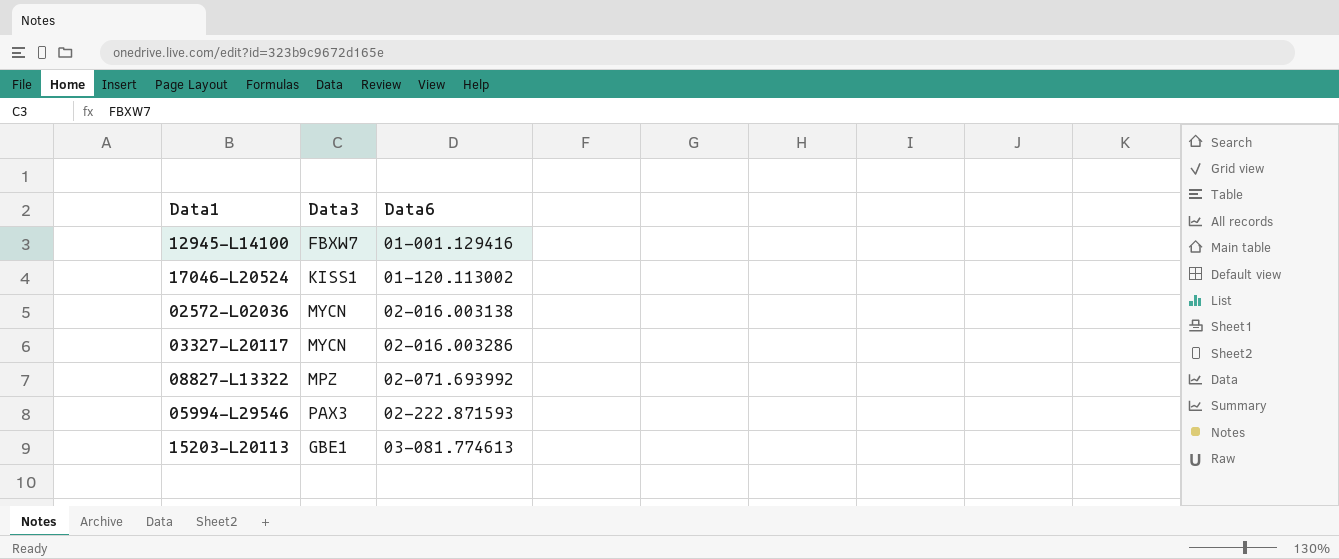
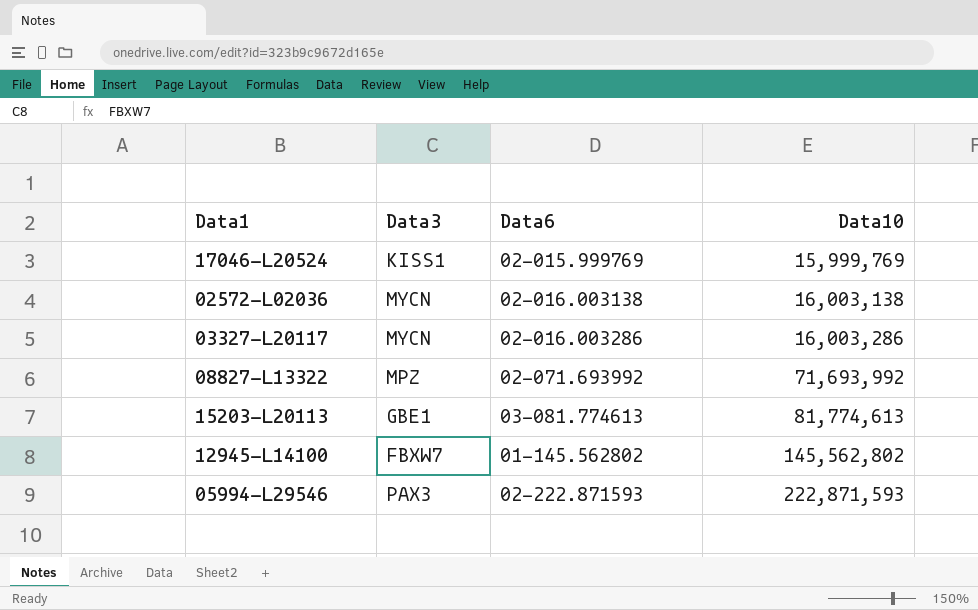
row order: Data6 ascending -> Data10 ascending
column Data10 | position: none -> 4
17046-L20524 | Data6: 01-120.113002 -> 02-015.999769
12945-L14100 | Data6: 01-001.129416 -> 01-145.562802

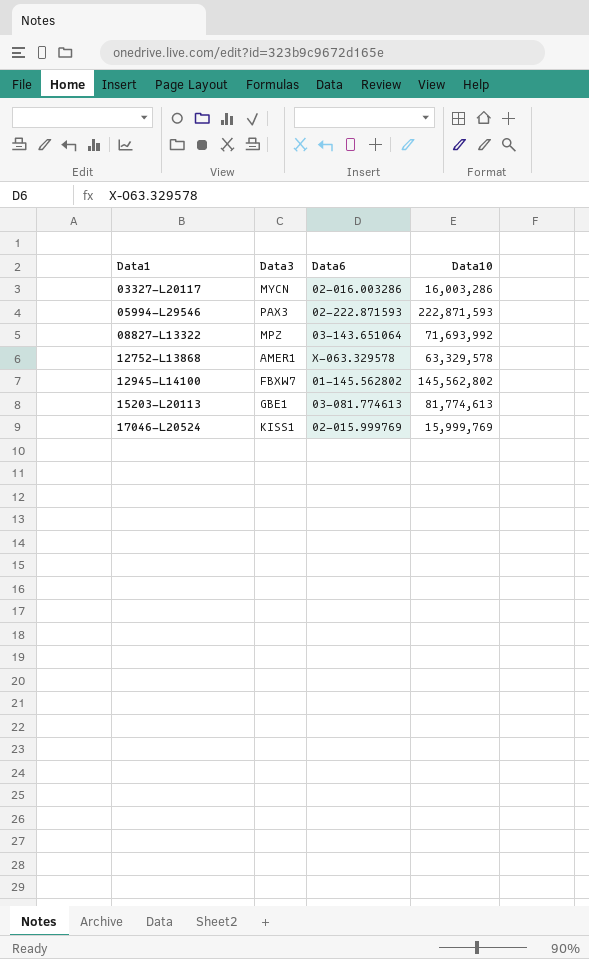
row order: Data10 ascending -> Data1 ascending
row 02572-L02036: MYCN | 02-016.003138 | 16,003,138 -> none
08827-L13322 | Data6: 02-071.693992 -> 03-143.651064
row 12752-L13868: none -> AMER1 | X-063.329578 | 63,329,578

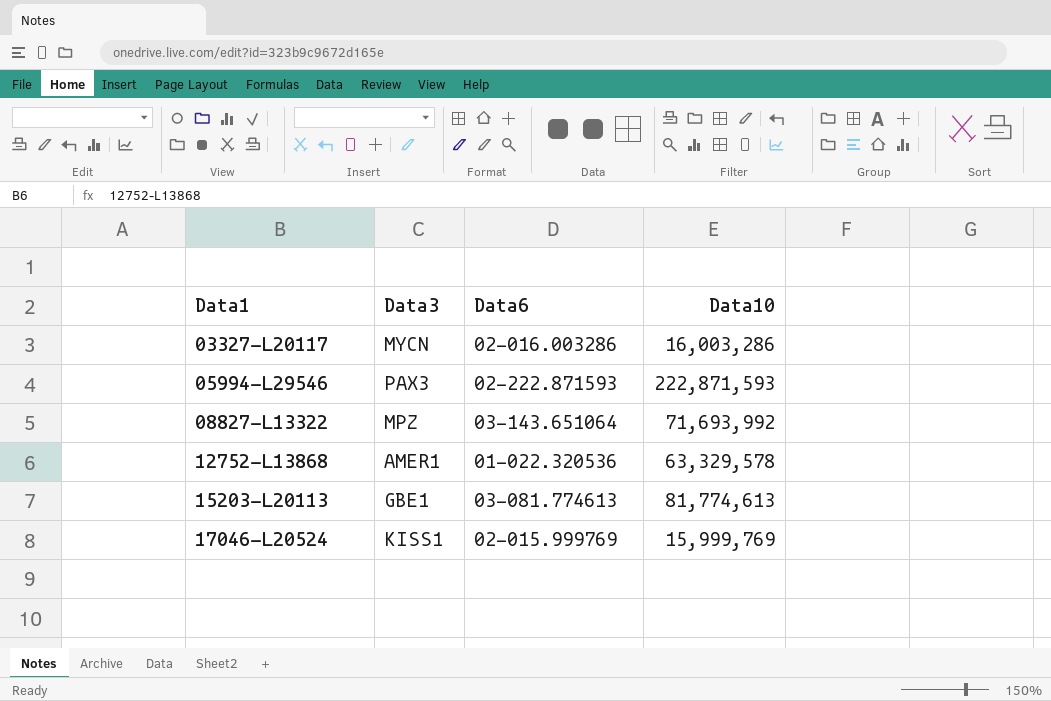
row 12945-L14100: FBXW7 | 01-145.562802 | 145,562,802 -> none
12752-L13868 | Data6: X-063.329578 -> 01-022.320536

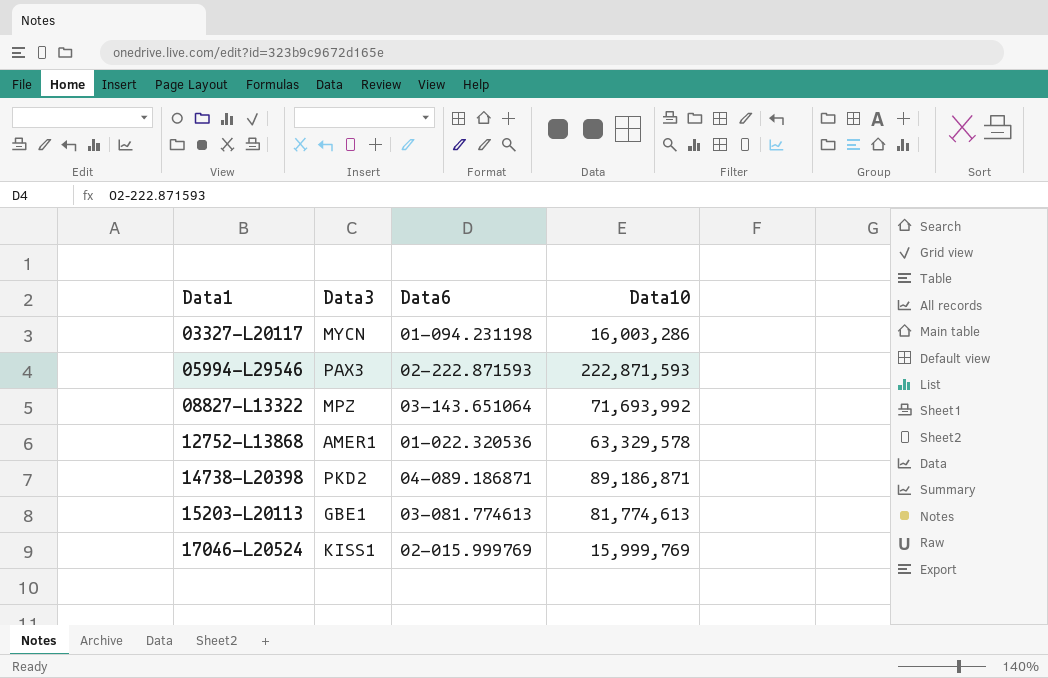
03327-L20117 | Data6: 02-016.003286 -> 01-094.231198
row 14738-L20398: none -> PKD2 | 04-089.186871 | 89,186,871

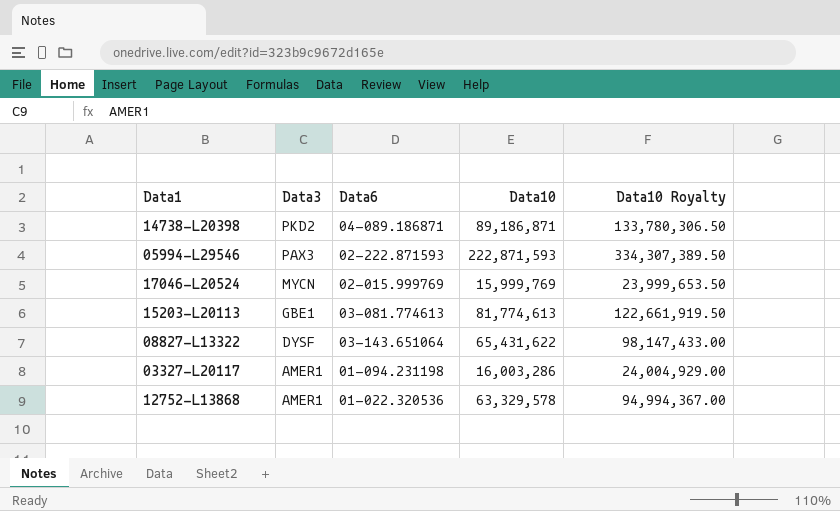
row order: Data1 ascending -> Data3 descending
column Data10 Royalty | formula: none -> [Data10] * 1.5
17046-L20524 | Data3: KISS1 -> MYCN
08827-L13322 | Data3: MPZ -> DYSF
08827-L13322 | Data10: 71,693,992 -> 65,431,622
03327-L20117 | Data3: MYCN -> AMER1

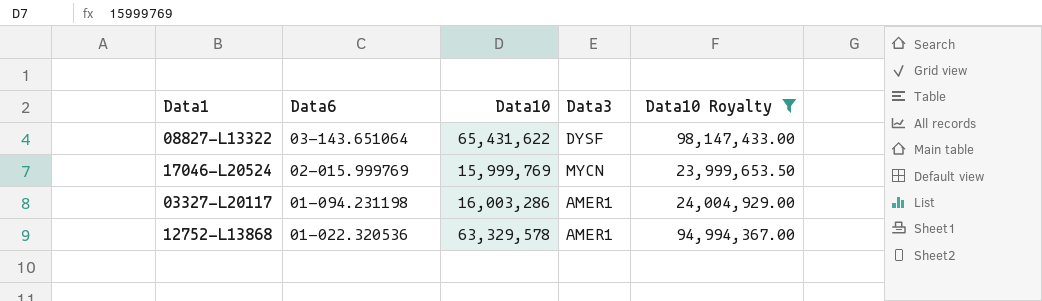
filter: none -> Data10 Royalty <= 98,147,433.00
row order: Data3 descending -> Data6 descending
column Data3 | position: 2 -> 4

